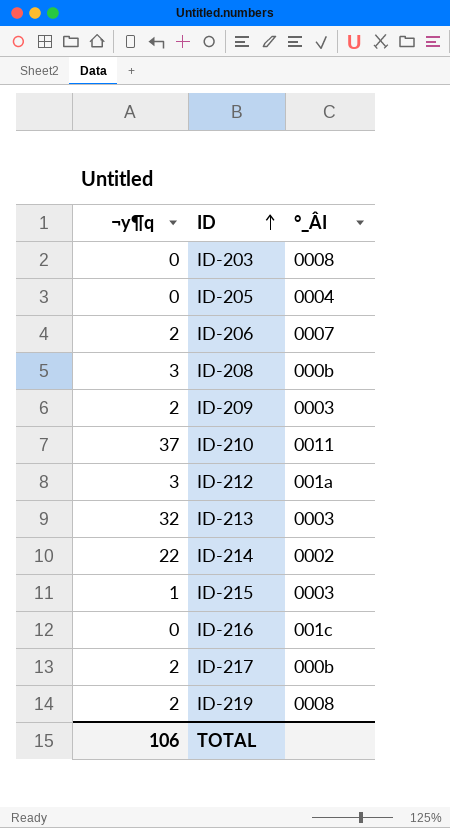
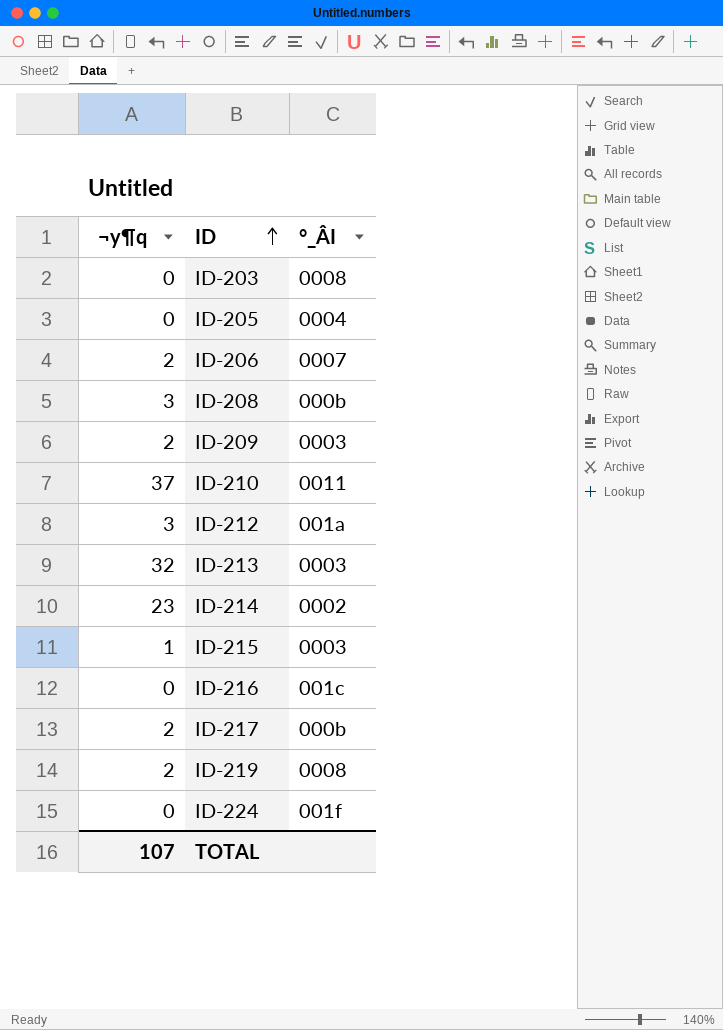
ID-214 | ¬y¶q: 22 -> 23
row ID-224: none -> 0 | 001f
TOTAL | ¬y¶q: 106 -> 107

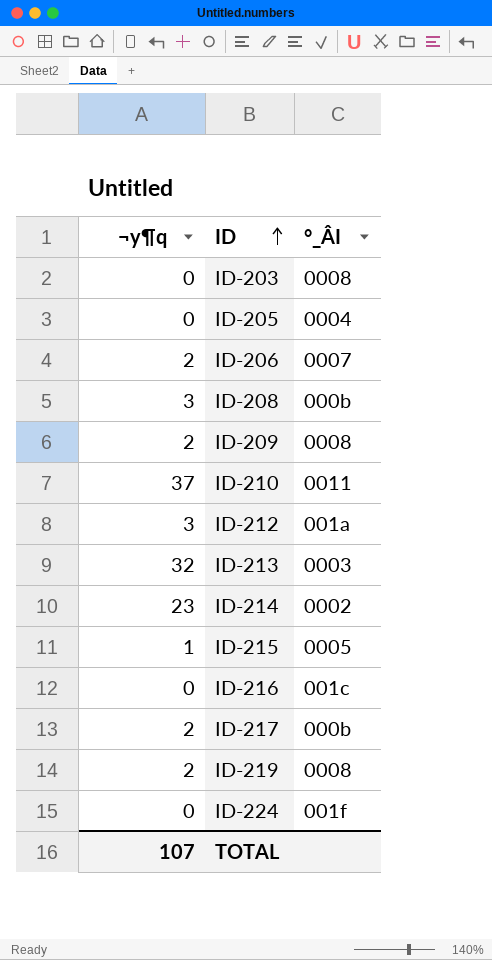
ID-209 | °_ÂI: 0003 -> 0008
ID-215 | °_ÂI: 0003 -> 0005

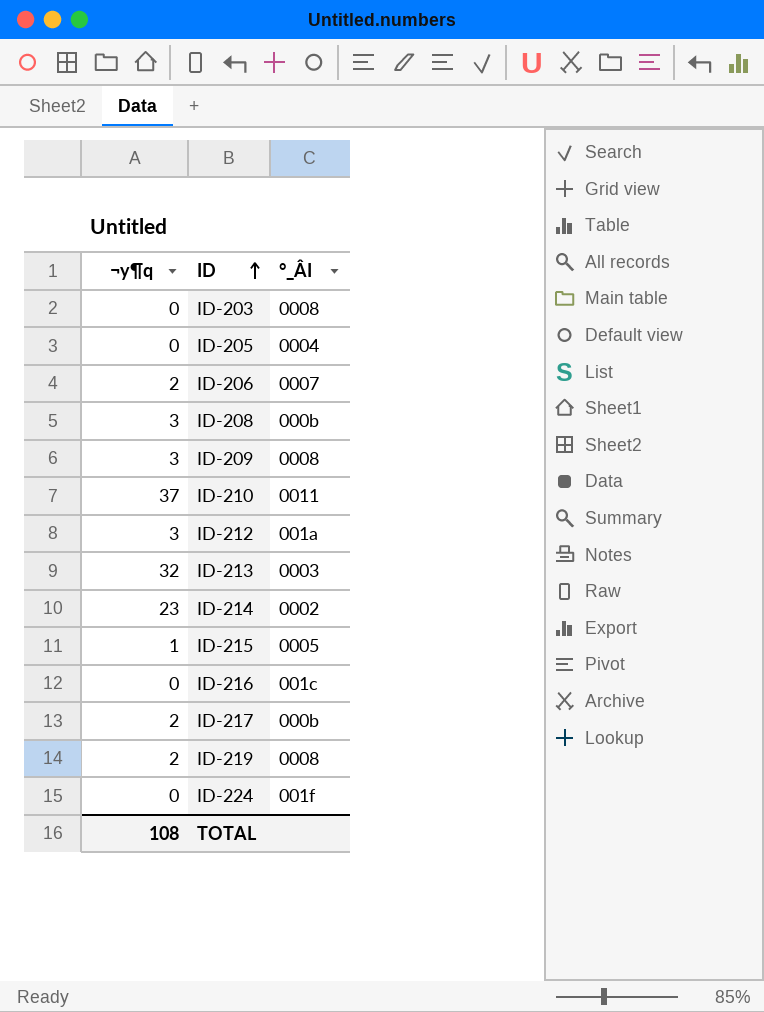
ID-209 | ¬y¶q: 2 -> 3
TOTAL | ¬y¶q: 107 -> 108

